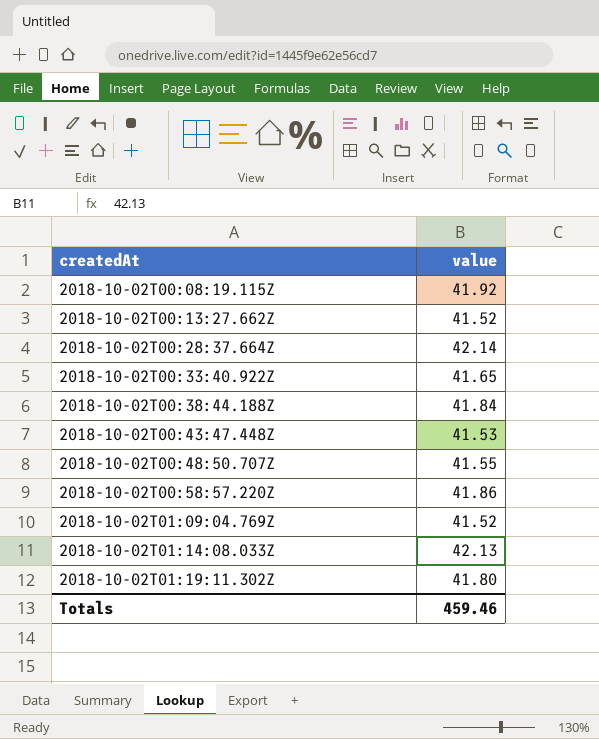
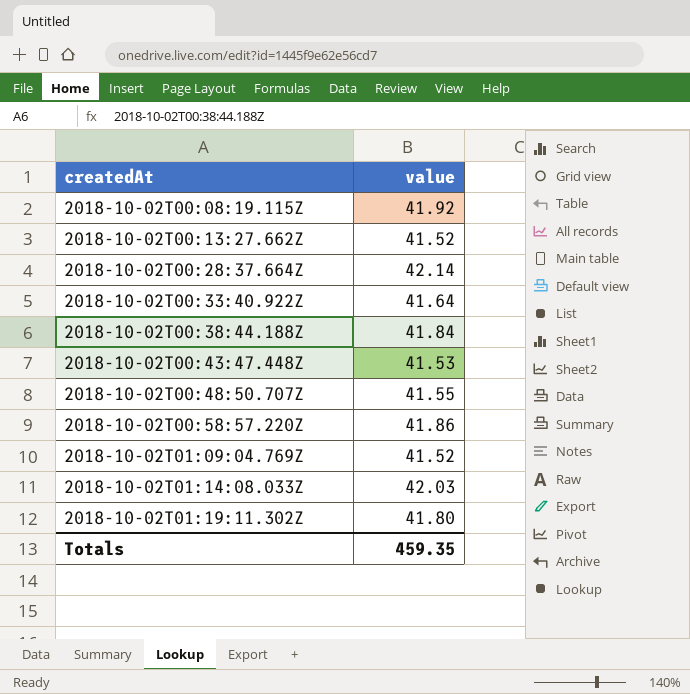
2018-10-02T00:33:40.922Z | value: 41.65 -> 41.64
2018-10-02T01:14:08.033Z | value: 42.13 -> 42.03
Totals | value: 459.46 -> 459.35

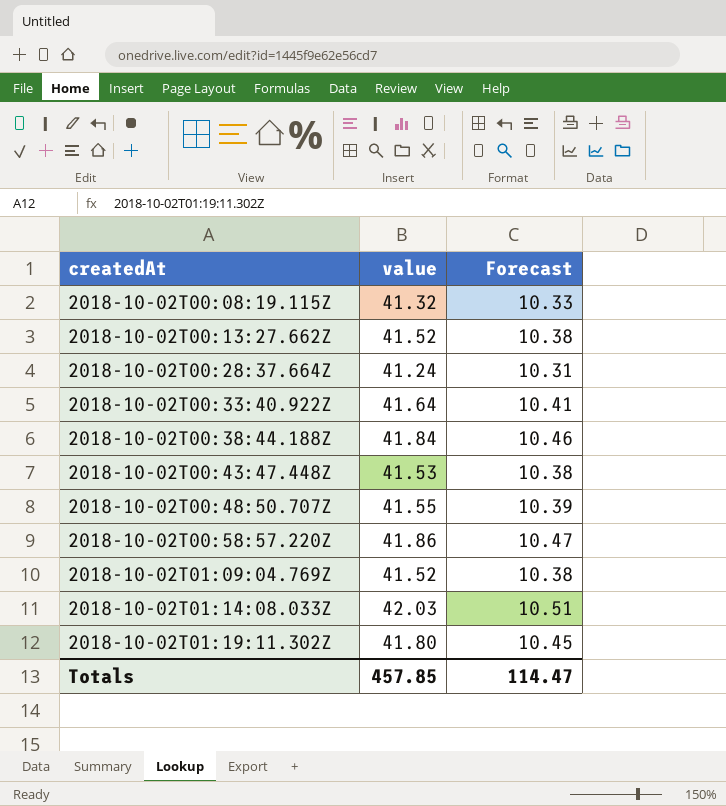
column Forecast | formula: none -> [value] * 0.25
2018-10-02T00:08:19.115Z | value: 41.92 -> 41.32
2018-10-02T00:28:37.664Z | value: 42.14 -> 41.24
Totals | value: 459.35 -> 457.85

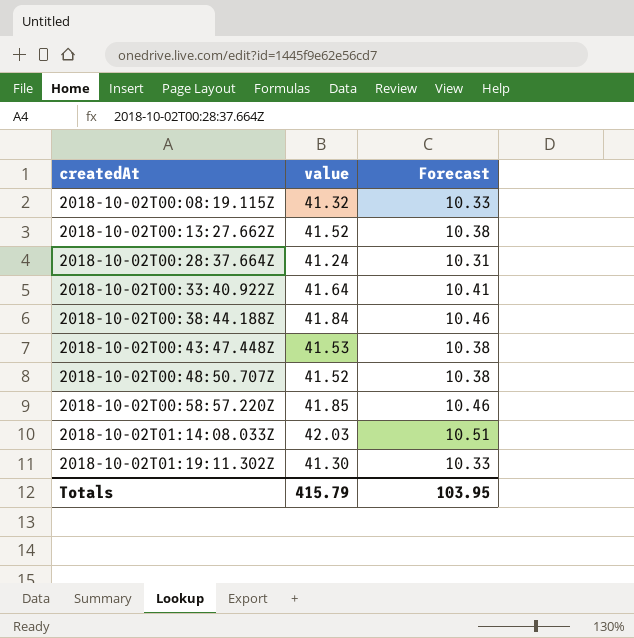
row 2018-10-02T01:09:04.769Z: 41.52 | 10.38 -> none
2018-10-02T00:48:50.707Z | value: 41.55 -> 41.52
2018-10-02T00:48:50.707Z | Forecast: 10.39 -> 10.38
2018-10-02T00:58:57.220Z | value: 41.86 -> 41.85
2018-10-02T00:58:57.220Z | Forecast: 10.47 -> 10.46
2018-10-02T01:19:11.302Z | value: 41.80 -> 41.30
2018-10-02T01:19:11.302Z | Forecast: 10.45 -> 10.33
Totals | value: 457.85 -> 415.79
Totals | Forecast: 114.47 -> 103.95

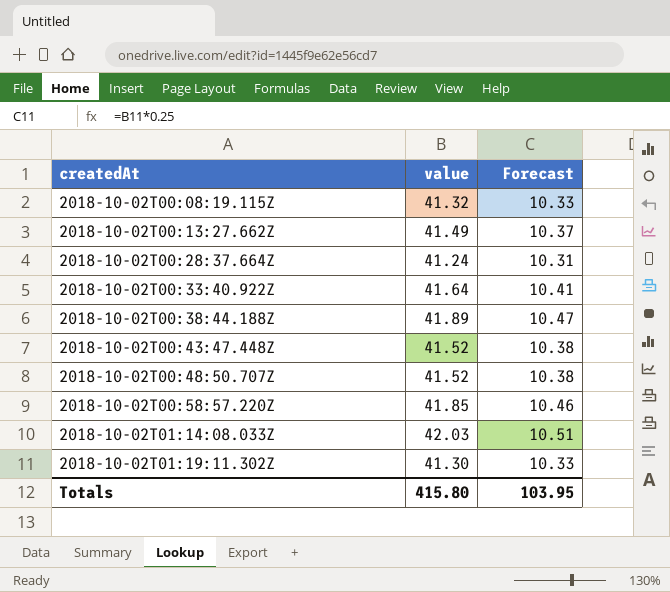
2018-10-02T00:13:27.662Z | value: 41.52 -> 41.49
2018-10-02T00:13:27.662Z | Forecast: 10.38 -> 10.37
2018-10-02T00:38:44.188Z | value: 41.84 -> 41.89
2018-10-02T00:38:44.188Z | Forecast: 10.46 -> 10.47
2018-10-02T00:43:47.448Z | value: 41.53 -> 41.52
Totals | value: 415.79 -> 415.80

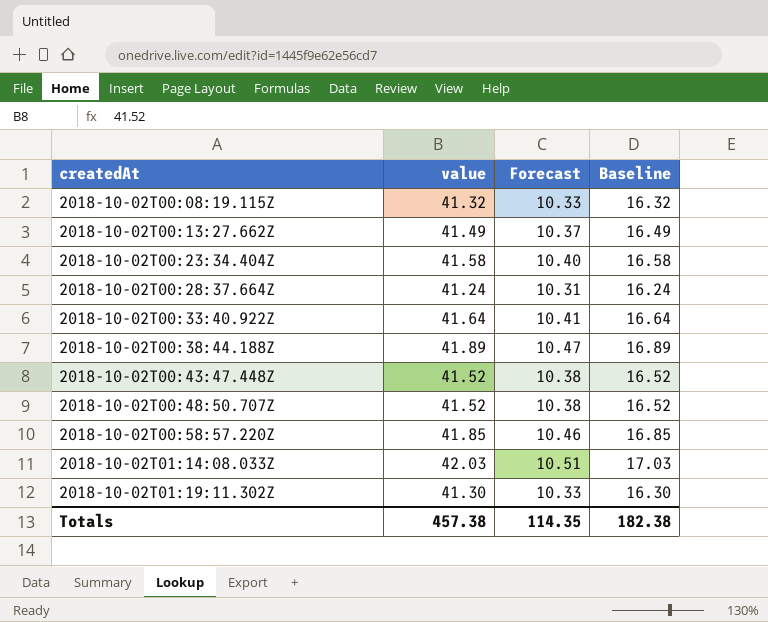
column Baseline | formula: none -> [value] - 25
row 2018-10-02T00:23:34.404Z: none -> 41.58 | 10.40 | 16.58
Totals | value: 415.80 -> 457.38
Totals | Forecast: 103.95 -> 114.35

